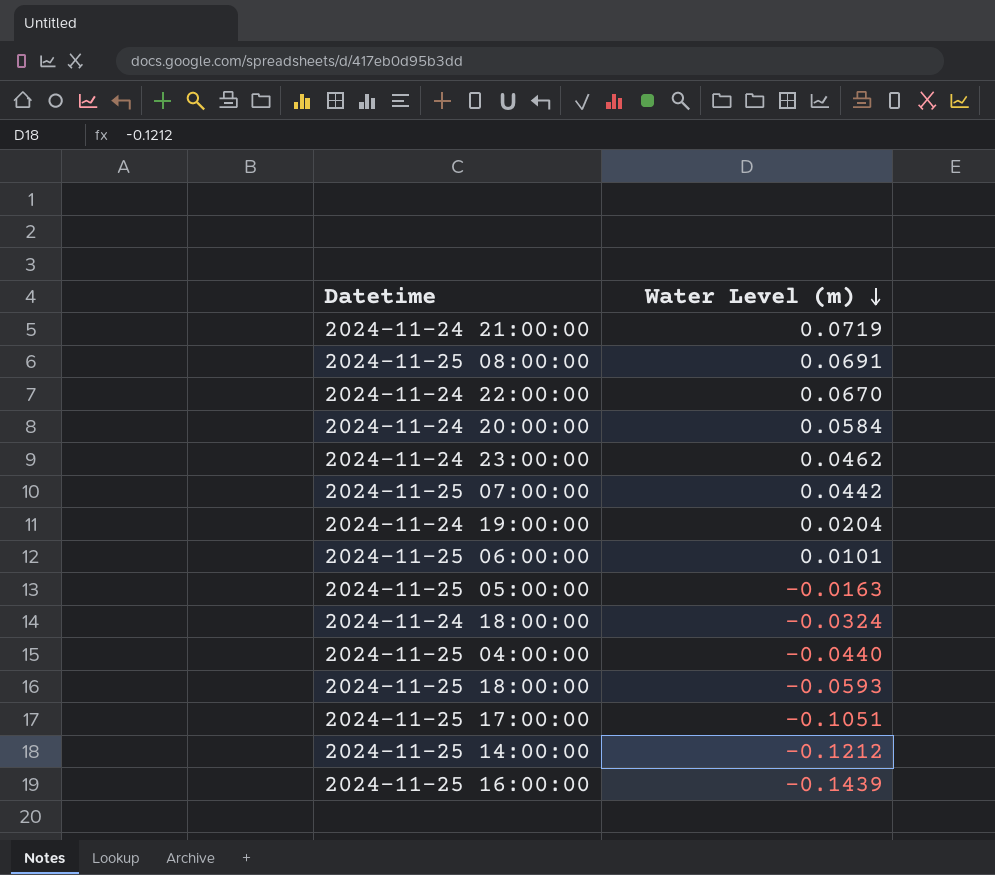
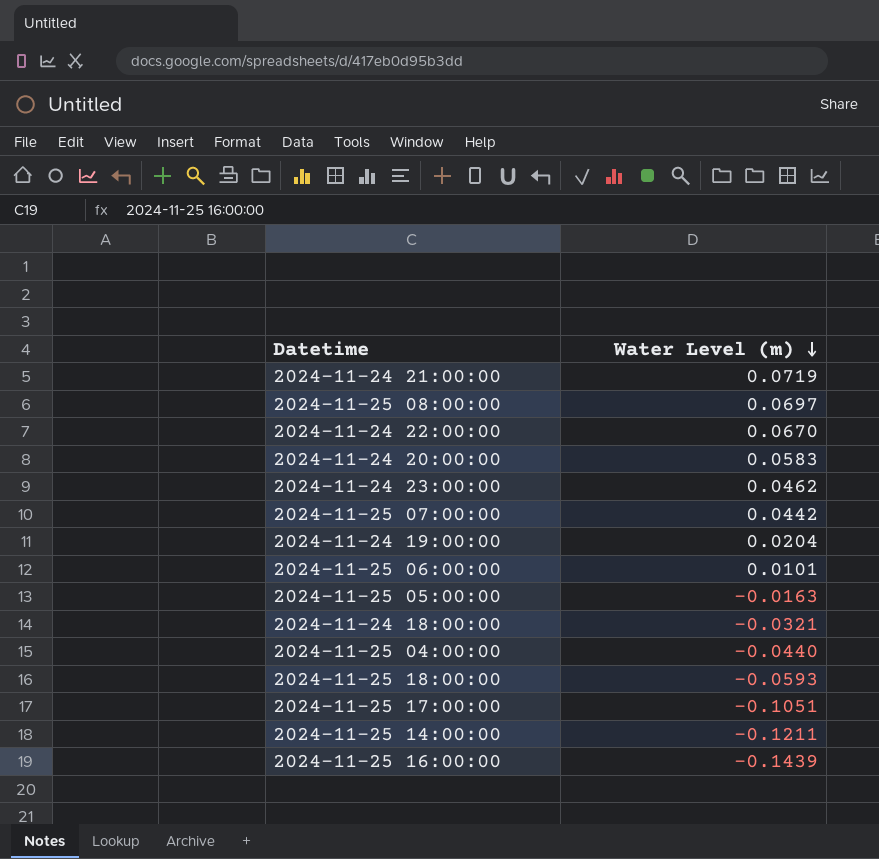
2024-11-25 08:00:00 | Water Level (m): 0.0691 -> 0.0697
2024-11-24 20:00:00 | Water Level (m): 0.0584 -> 0.0583
2024-11-24 18:00:00 | Water Level (m): -0.0324 -> -0.0321
2024-11-25 14:00:00 | Water Level (m): -0.1212 -> -0.1211

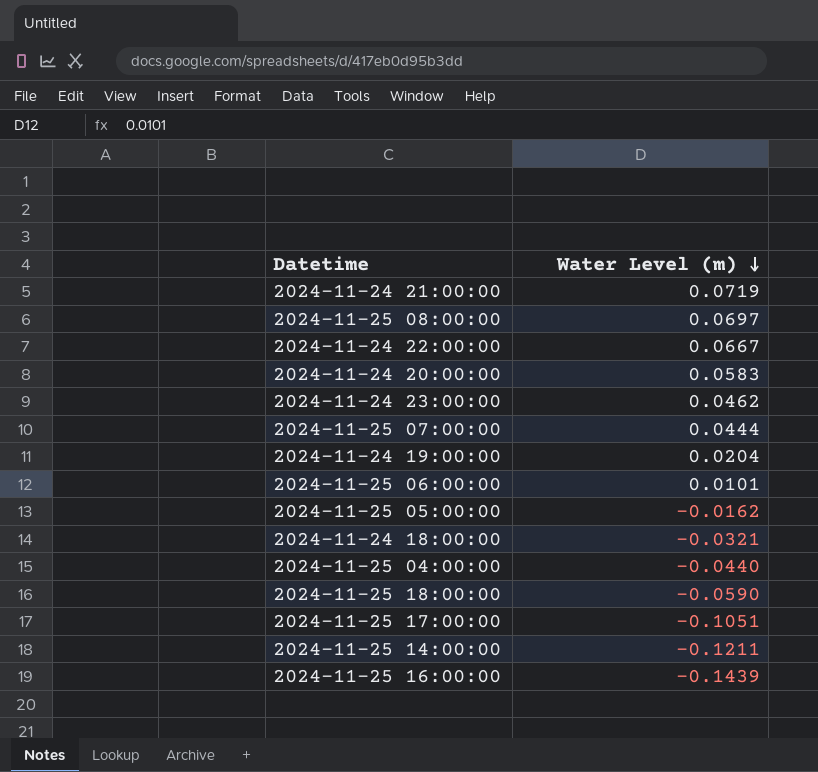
2024-11-24 22:00:00 | Water Level (m): 0.0670 -> 0.0667
2024-11-25 07:00:00 | Water Level (m): 0.0442 -> 0.0444
2024-11-25 05:00:00 | Water Level (m): -0.0163 -> -0.0162
2024-11-25 18:00:00 | Water Level (m): -0.0593 -> -0.0590

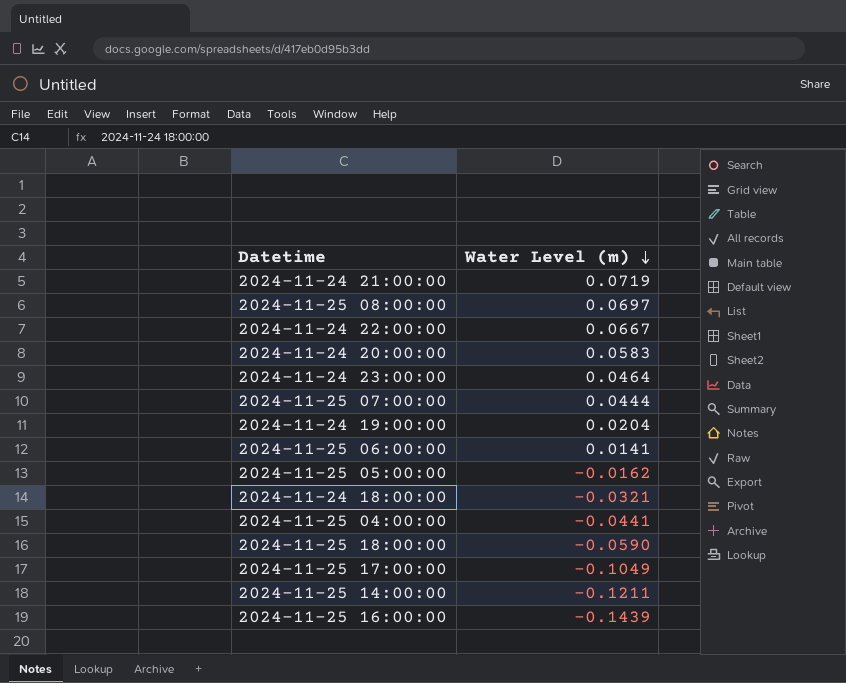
2024-11-24 23:00:00 | Water Level (m): 0.0462 -> 0.0464
2024-11-25 06:00:00 | Water Level (m): 0.0101 -> 0.0141
2024-11-25 04:00:00 | Water Level (m): -0.0440 -> -0.0441
2024-11-25 17:00:00 | Water Level (m): -0.1051 -> -0.1049

